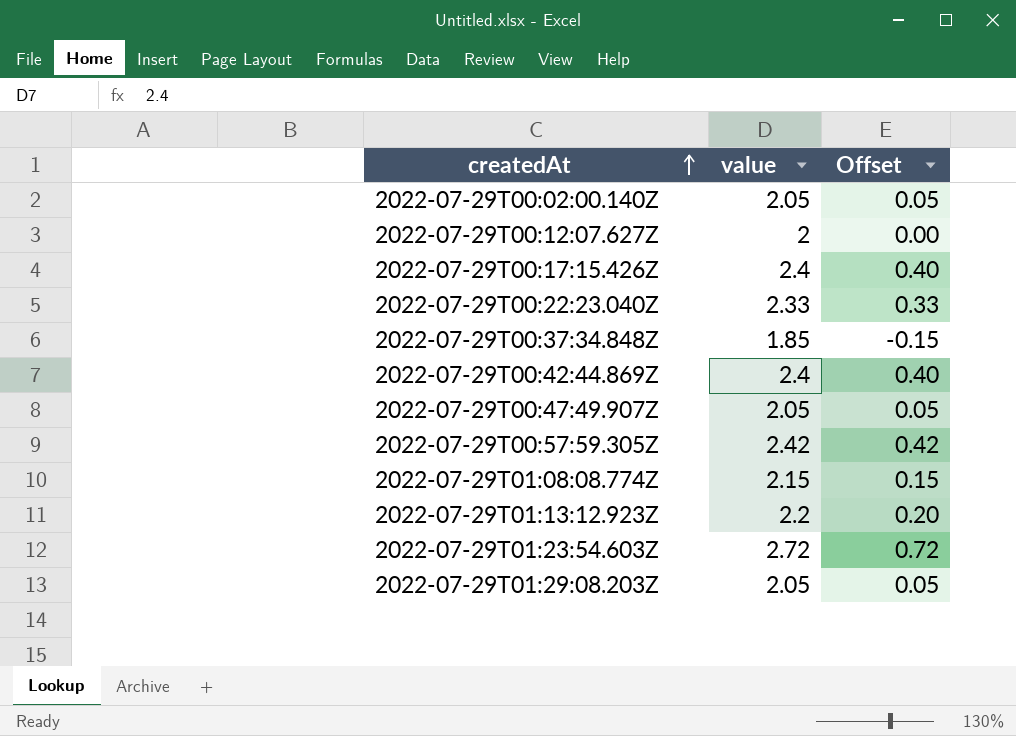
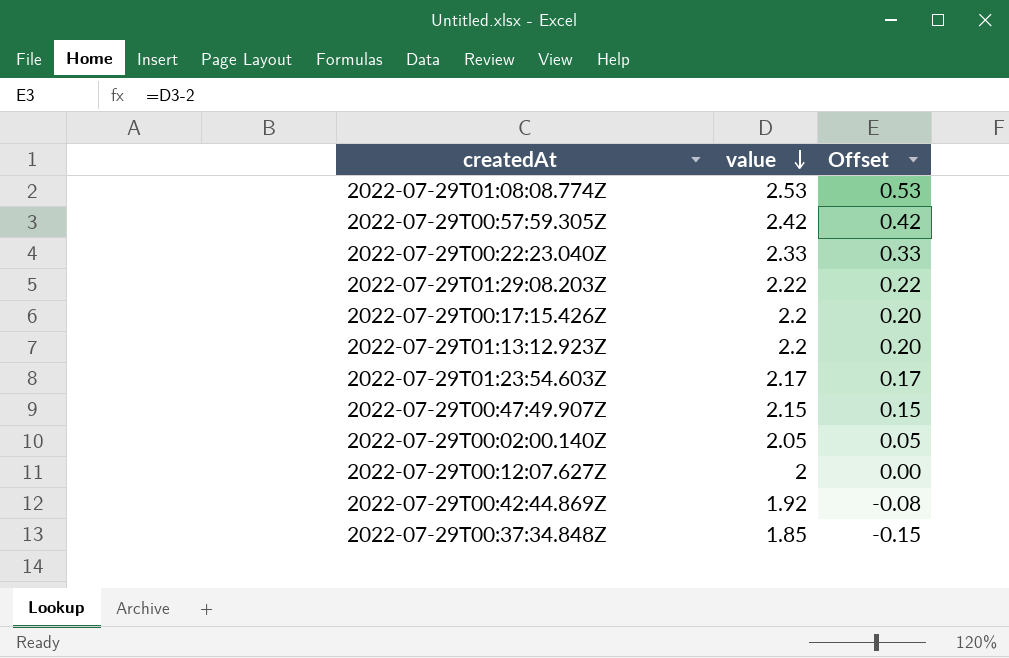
row order: createdAt ascending -> value descending
2022-07-29T01:08:08.774Z | value: 2.15 -> 2.53
2022-07-29T01:08:08.774Z | Offset: 0.15 -> 0.53
2022-07-29T01:29:08.203Z | value: 2.05 -> 2.22
2022-07-29T01:29:08.203Z | Offset: 0.05 -> 0.22
2022-07-29T00:17:15.426Z | value: 2.4 -> 2.2
2022-07-29T00:17:15.426Z | Offset: 0.40 -> 0.20
2022-07-29T01:23:54.603Z | value: 2.72 -> 2.17
2022-07-29T01:23:54.603Z | Offset: 0.72 -> 0.17
2022-07-29T00:47:49.907Z | value: 2.05 -> 2.15
2022-07-29T00:47:49.907Z | Offset: 0.05 -> 0.15
2022-07-29T00:42:44.869Z | value: 2.4 -> 1.92
2022-07-29T00:42:44.869Z | Offset: 0.40 -> -0.08

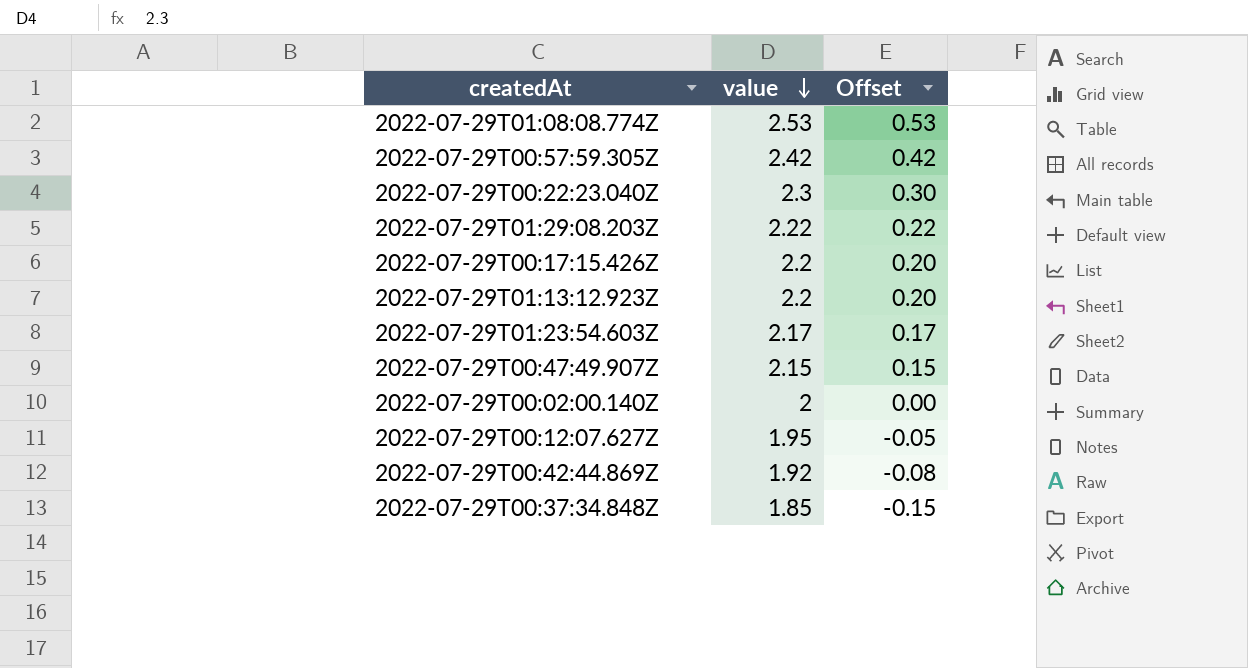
2022-07-29T00:22:23.040Z | value: 2.33 -> 2.3
2022-07-29T00:22:23.040Z | Offset: 0.33 -> 0.30
2022-07-29T00:02:00.140Z | value: 2.05 -> 2
2022-07-29T00:02:00.140Z | Offset: 0.05 -> 0.00
2022-07-29T00:12:07.627Z | value: 2 -> 1.95
2022-07-29T00:12:07.627Z | Offset: 0.00 -> -0.05

